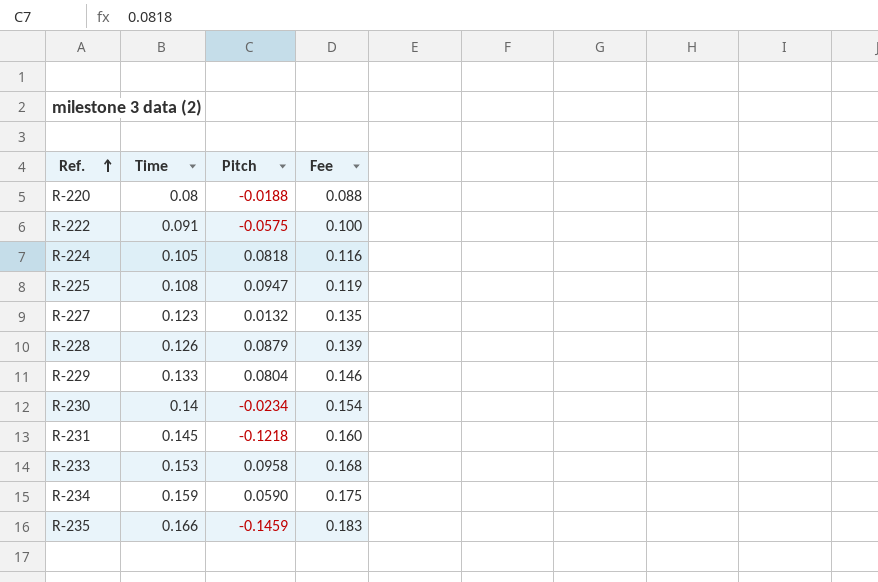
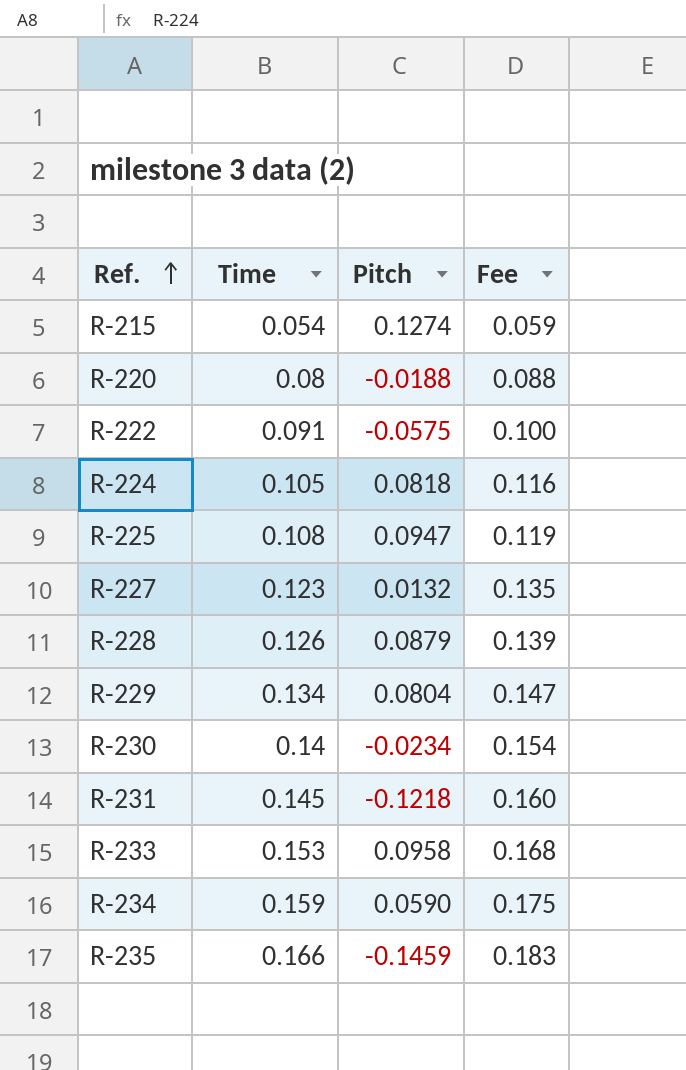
row R-215: none -> 0.054 | 0.1274 | 0.059
R-229 | Time: 0.133 -> 0.134
R-229 | Fee: 0.146 -> 0.147

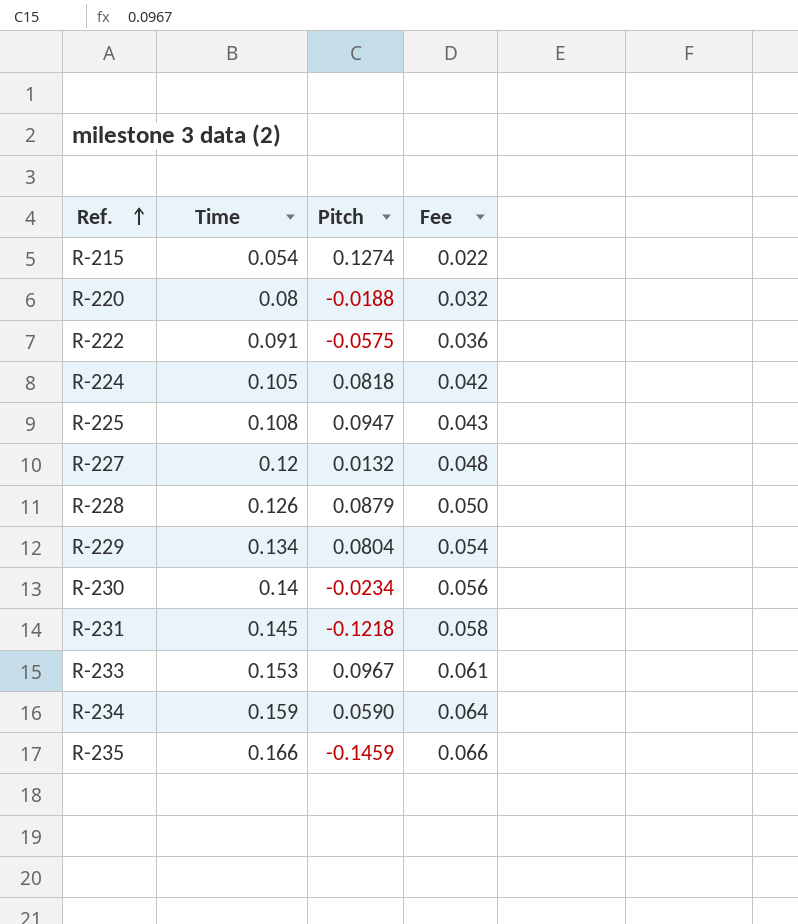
column Fee | formula: [Time] * 1.1 -> [Time] * 0.4
R-227 | Time: 0.123 -> 0.12
R-233 | Pitch: 0.0958 -> 0.0967

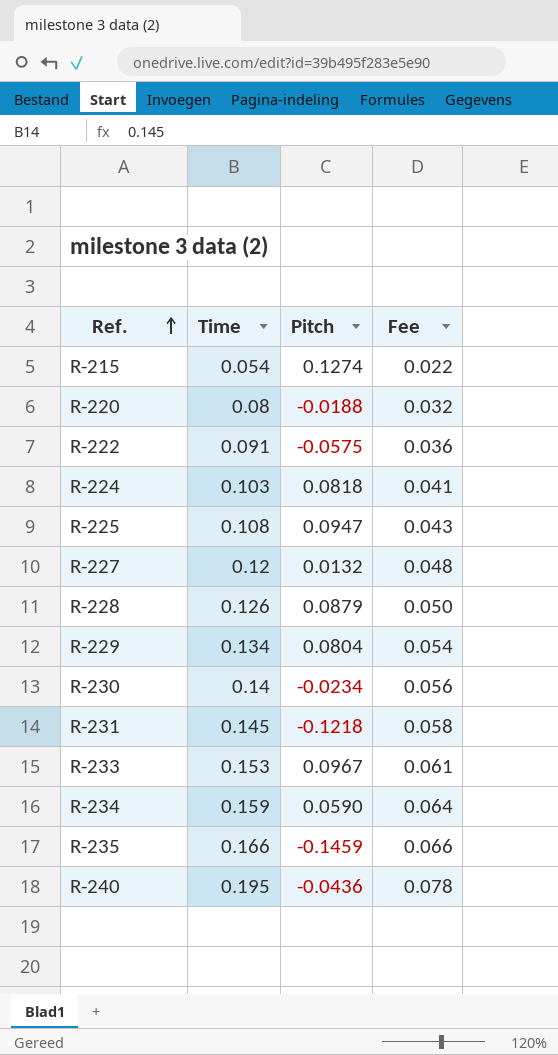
R-224 | Time: 0.105 -> 0.103
R-224 | Fee: 0.042 -> 0.041
row R-240: none -> 0.195 | -0.0436 | 0.078

